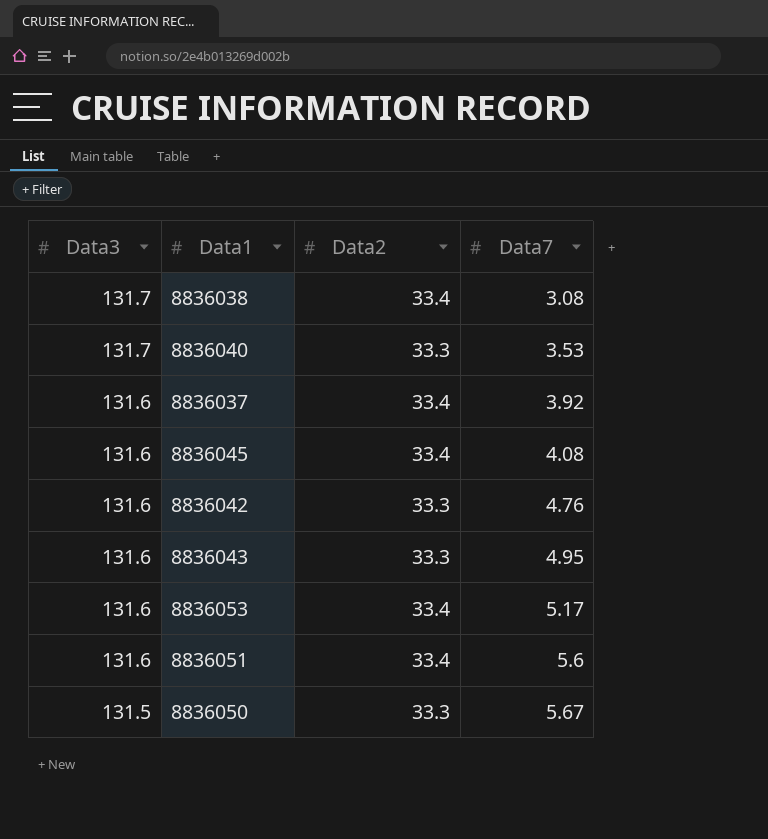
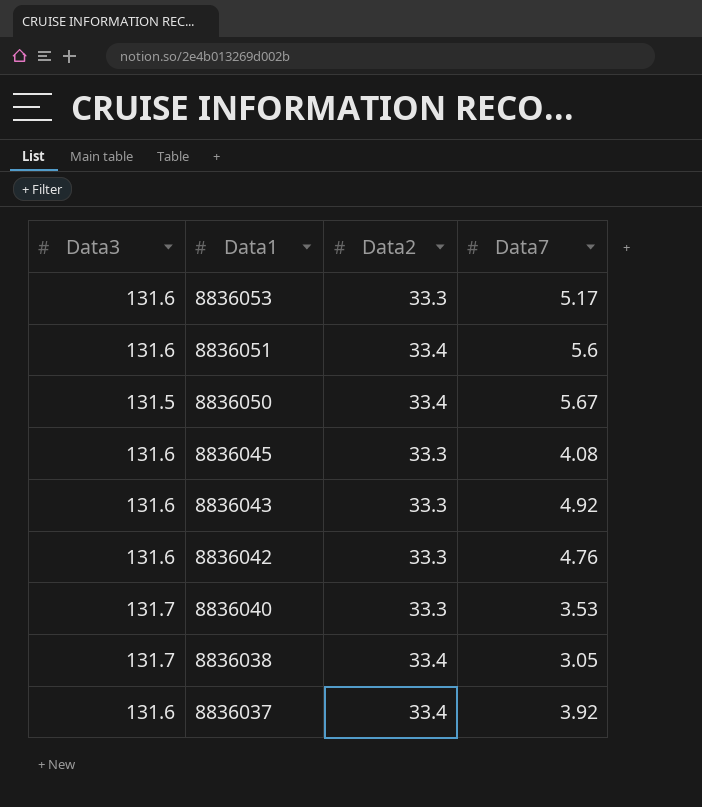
row order: Data3 descending -> Data1 descending
8836053 | Data2: 33.4 -> 33.3
8836050 | Data2: 33.3 -> 33.4
8836045 | Data2: 33.4 -> 33.3
8836043 | Data7: 4.95 -> 4.92
8836038 | Data7: 3.08 -> 3.05

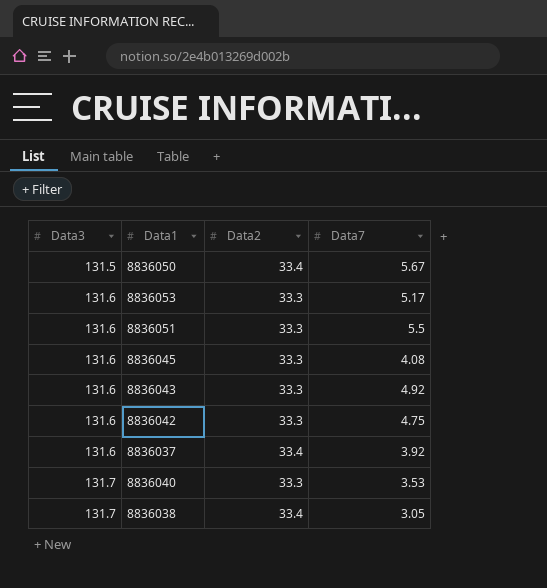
row order: Data1 descending -> Data3 ascending
8836051 | Data2: 33.4 -> 33.3
8836051 | Data7: 5.6 -> 5.5
8836042 | Data7: 4.76 -> 4.75

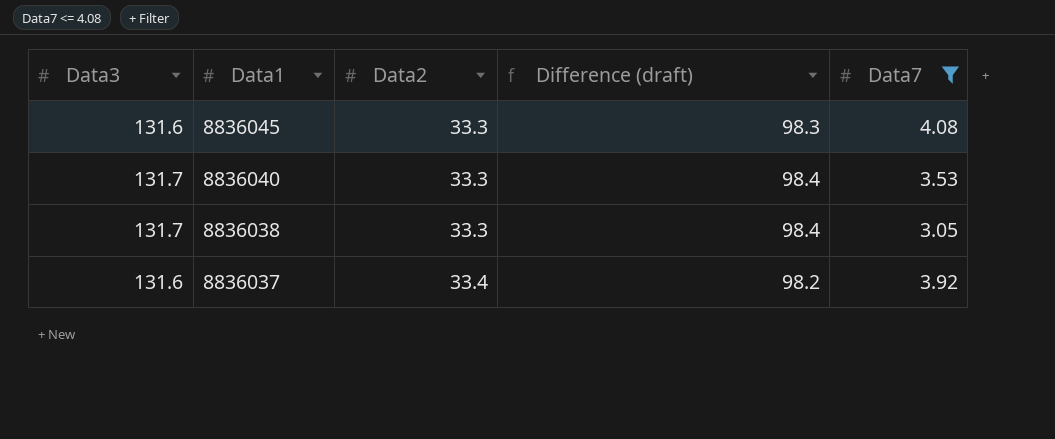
filter: none -> Data7 <= 4.08
row order: Data3 ascending -> Data1 descending
column Difference (draft) | formula: none -> [Data3] - [Data2]
8836038 | Data2: 33.4 -> 33.3

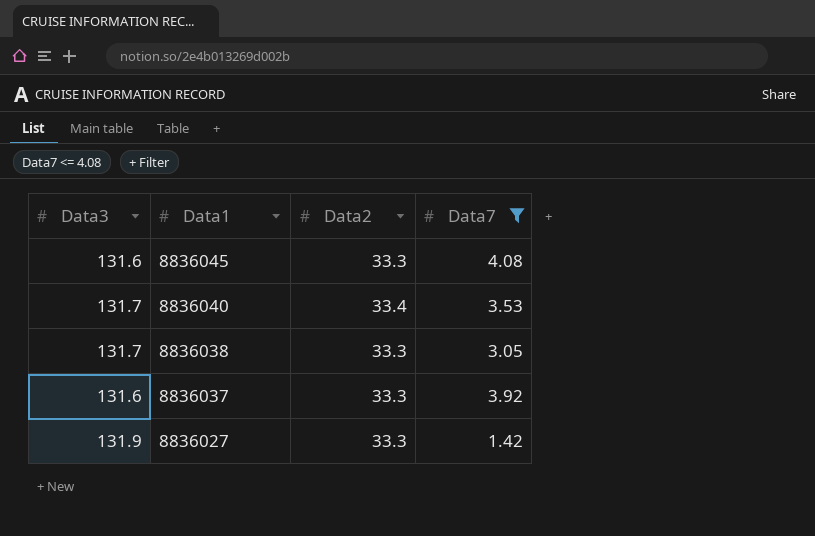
column Difference (draft) | formula: [Data3] - [Data2] -> none
8836040 | Data2: 33.3 -> 33.4
8836037 | Data2: 33.4 -> 33.3
row 8836027: none -> 131.9 | 33.3 | 1.42

